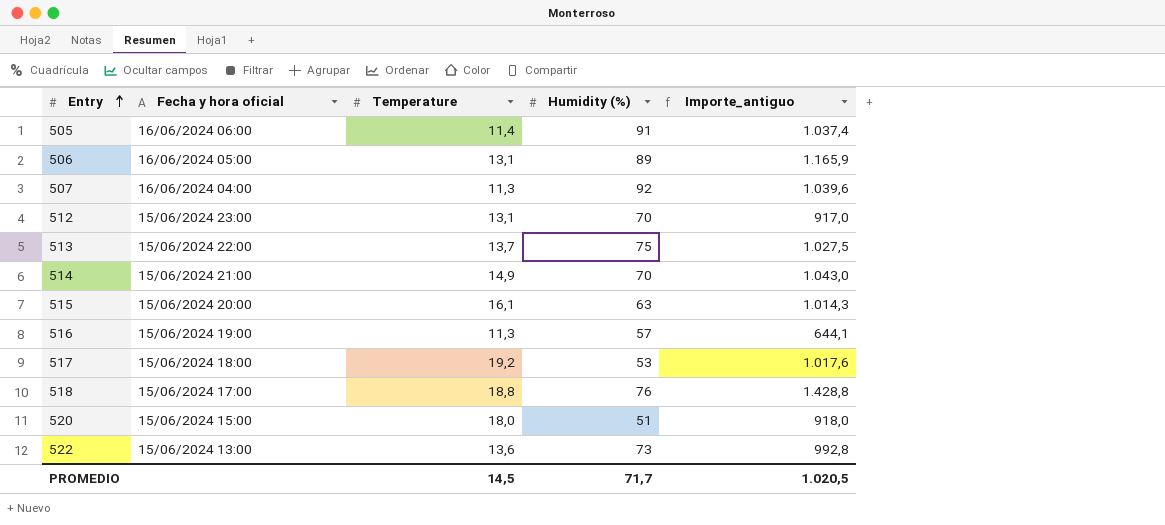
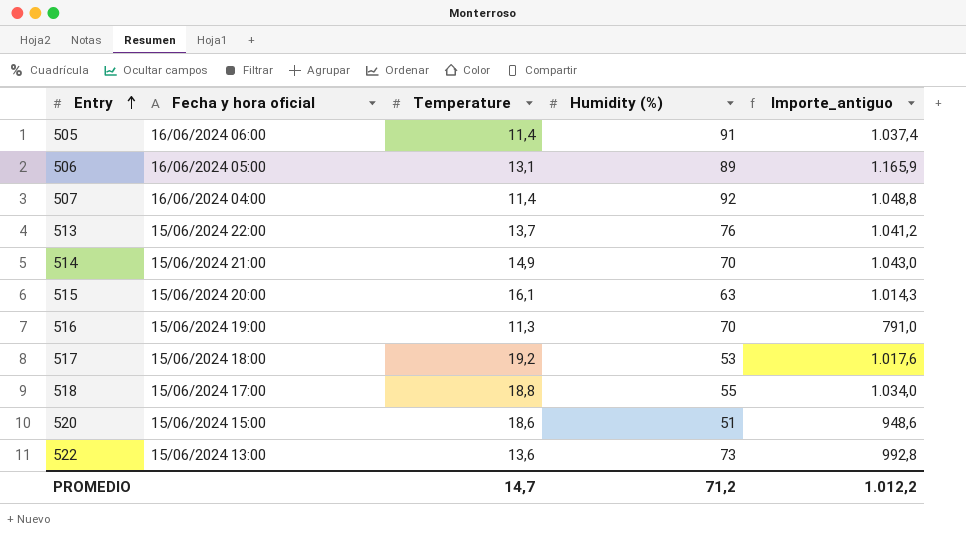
row 512: 15/06/2024 23:00 | 13,1 | 70 | 917,0 -> none
507 | Temperature: 11,3 -> 11,4
507 | Importe_antiguo: 1.039,6 -> 1.048,8
513 | Humidity (%): 75 -> 76
513 | Importe_antiguo: 1.027,5 -> 1.041,2
516 | Humidity (%): 57 -> 70
516 | Importe_antiguo: 644,1 -> 791,0
518 | Humidity (%): 76 -> 55
518 | Importe_antiguo: 1.428,8 -> 1.034,0
520 | Temperature: 18,0 -> 18,6
520 | Importe_antiguo: 918,0 -> 948,6
PROMEDIO | Temperature: 14,5 -> 14,7
PROMEDIO | Humidity (%): 71,7 -> 71,2
PROMEDIO | Importe_antiguo: 1.020,5 -> 1.012,2

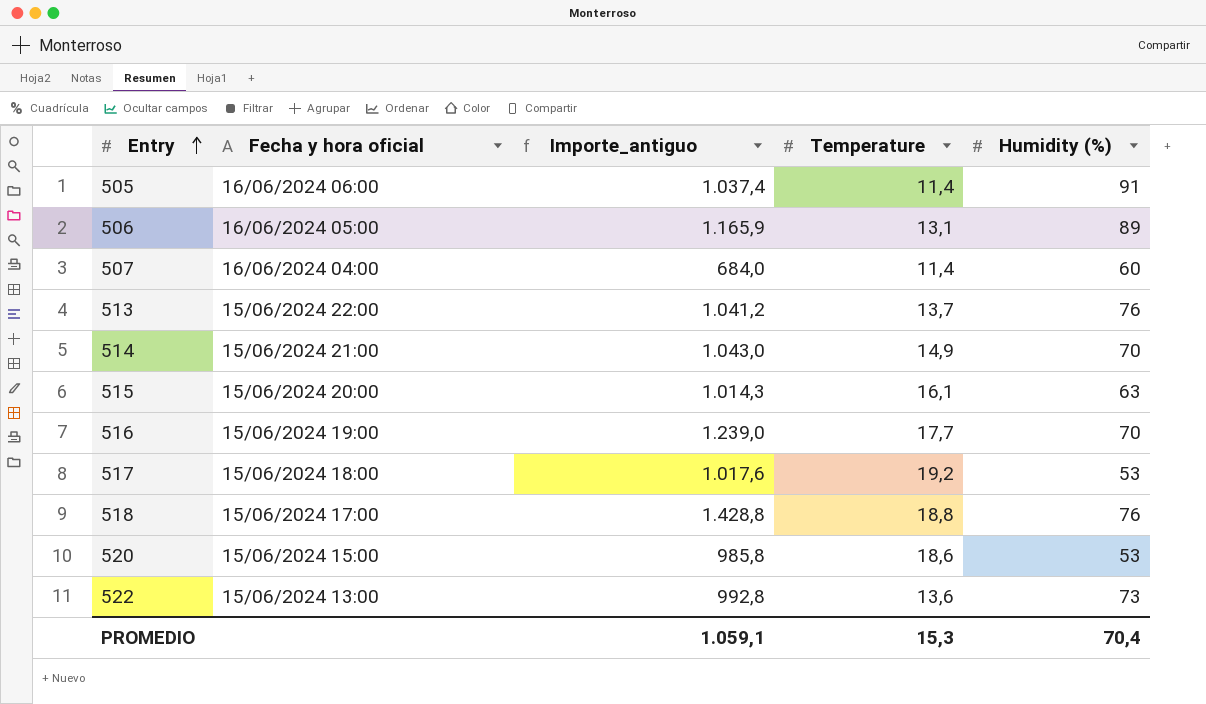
column Importe_antiguo | position: 5 -> 3
507 | Importe_antiguo: 1.048,8 -> 684,0
507 | Humidity (%): 92 -> 60
516 | Importe_antiguo: 791,0 -> 1.239,0
516 | Temperature: 11,3 -> 17,7
518 | Importe_antiguo: 1.034,0 -> 1.428,8
518 | Humidity (%): 55 -> 76
520 | Importe_antiguo: 948,6 -> 985,8
520 | Humidity (%): 51 -> 53
PROMEDIO | Importe_antiguo: 1.012,2 -> 1.059,1
PROMEDIO | Temperature: 14,7 -> 15,3
PROMEDIO | Humidity (%): 71,2 -> 70,4

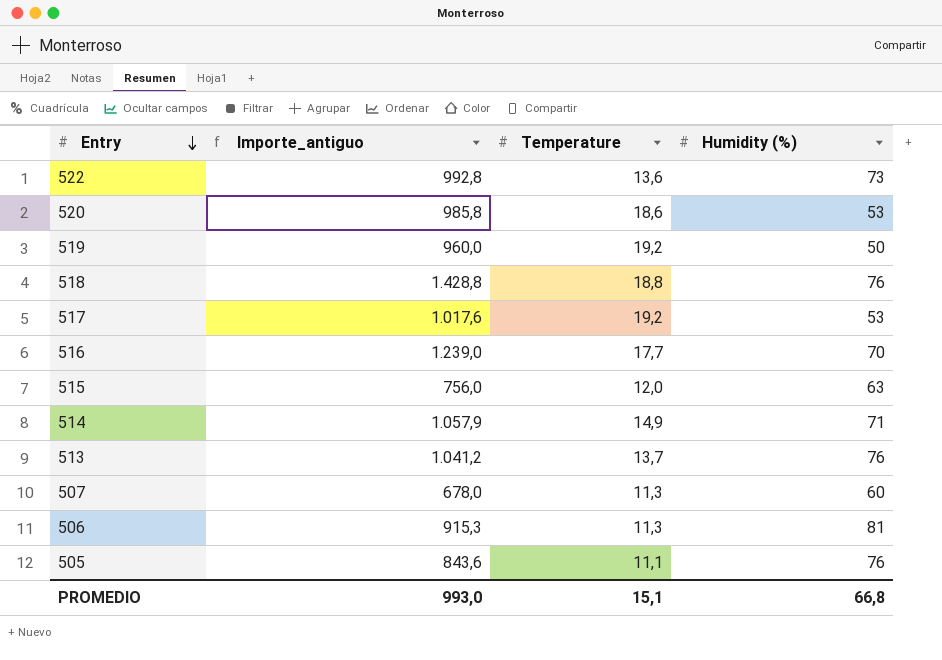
row order: Entry ascending -> Entry descending
column Fecha y hora oficial | position: 2 -> none
row 519: none -> 960,0 | 19,2 | 50
515 | Importe_antiguo: 1.014,3 -> 756,0
515 | Temperature: 16,1 -> 12,0
514 | Importe_antiguo: 1.043,0 -> 1.057,9
514 | Humidity (%): 70 -> 71
507 | Importe_antiguo: 684,0 -> 678,0
507 | Temperature: 11,4 -> 11,3
506 | Importe_antiguo: 1.165,9 -> 915,3
506 | Temperature: 13,1 -> 11,3
506 | Humidity (%): 89 -> 81
505 | Importe_antiguo: 1.037,4 -> 843,6
505 | Temperature: 11,4 -> 11,1
505 | Humidity (%): 91 -> 76
PROMEDIO | Importe_antiguo: 1.059,1 -> 993,0
PROMEDIO | Temperature: 15,3 -> 15,1
PROMEDIO | Humidity (%): 70,4 -> 66,8

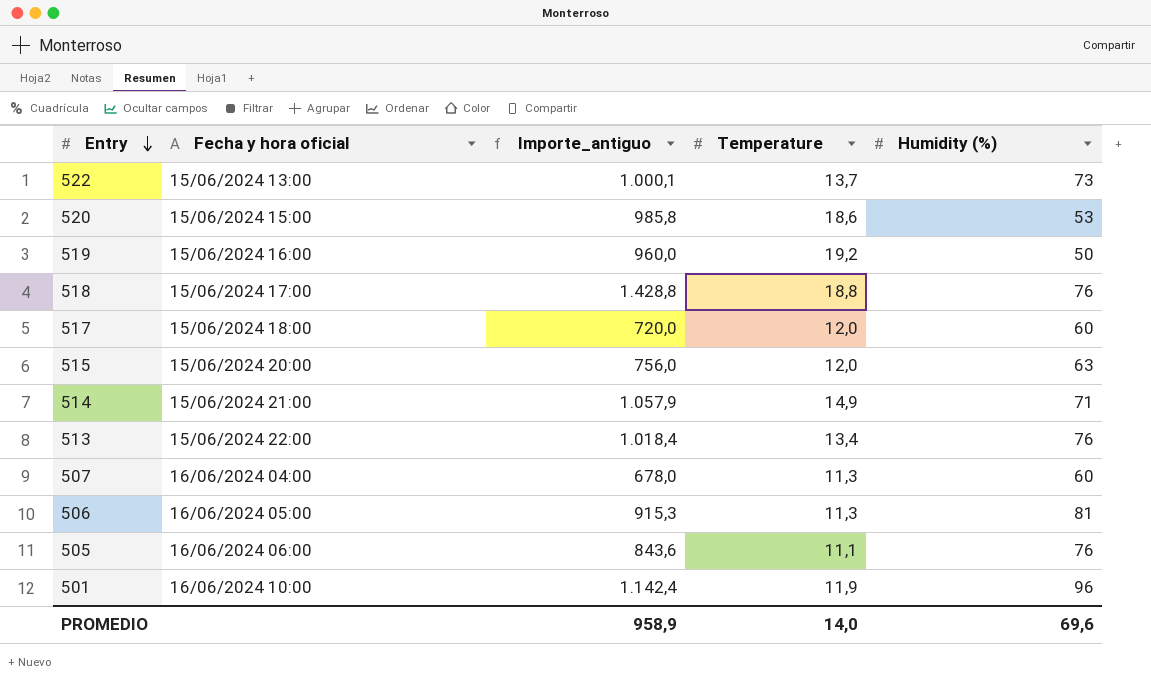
column Fecha y hora oficial | position: none -> 2
row 516: 1.239,0 | 17,7 | 70 -> none
522 | Importe_antiguo: 992,8 -> 1.000,1
522 | Temperature: 13,6 -> 13,7
517 | Importe_antiguo: 1.017,6 -> 720,0
517 | Temperature: 19,2 -> 12,0
517 | Humidity (%): 53 -> 60
513 | Importe_antiguo: 1.041,2 -> 1.018,4
513 | Temperature: 13,7 -> 13,4
row 501: none -> 16/06/2024 10:00 | 1.142,4 | 11,9 | 96
PROMEDIO | Importe_antiguo: 993,0 -> 958,9
PROMEDIO | Temperature: 15,1 -> 14,0
PROMEDIO | Humidity (%): 66,8 -> 69,6

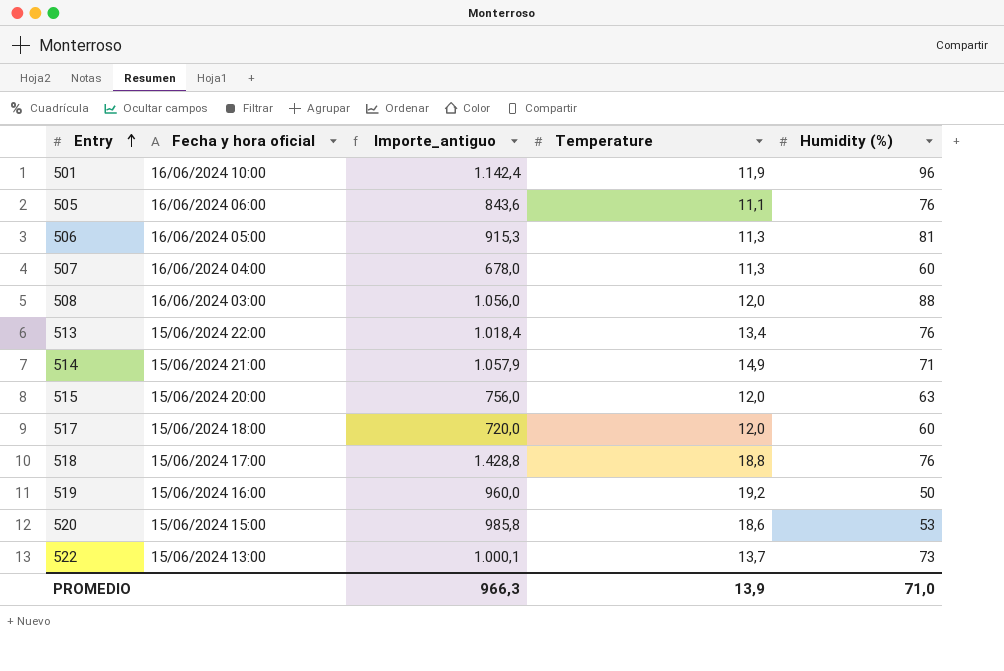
row order: Entry descending -> Entry ascending
row 508: none -> 16/06/2024 03:00 | 1.056,0 | 12,0 | 88
PROMEDIO | Importe_antiguo: 958,9 -> 966,3
PROMEDIO | Temperature: 14,0 -> 13,9
PROMEDIO | Humidity (%): 69,6 -> 71,0

